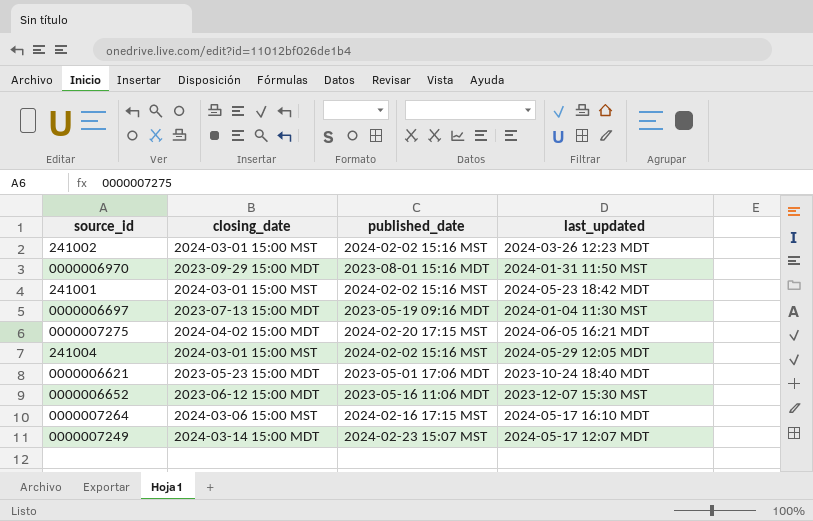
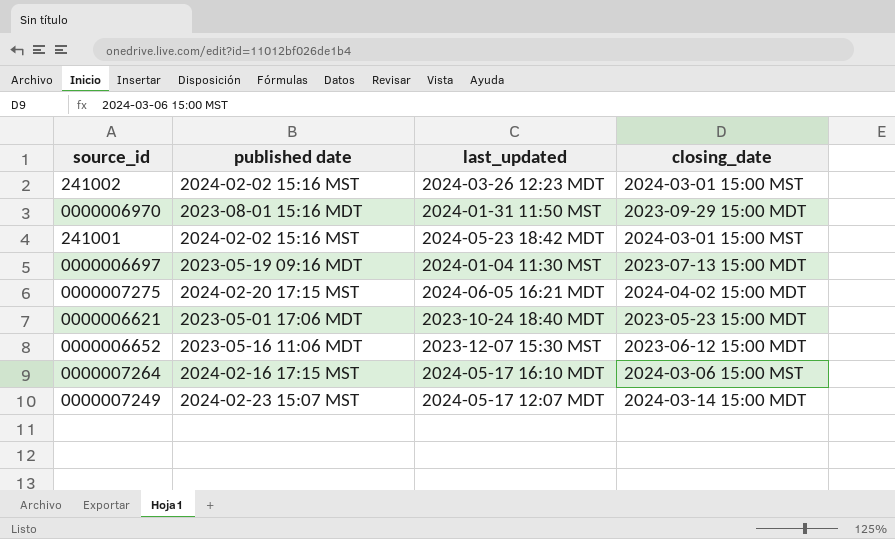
column name: published_date -> published date
column closing_date | position: 2 -> 4
row 241004: 2024-03-01 15:00 MST | 2024-02-02 15:16 MST | 2024-05-29 12:05 MDT -> none

